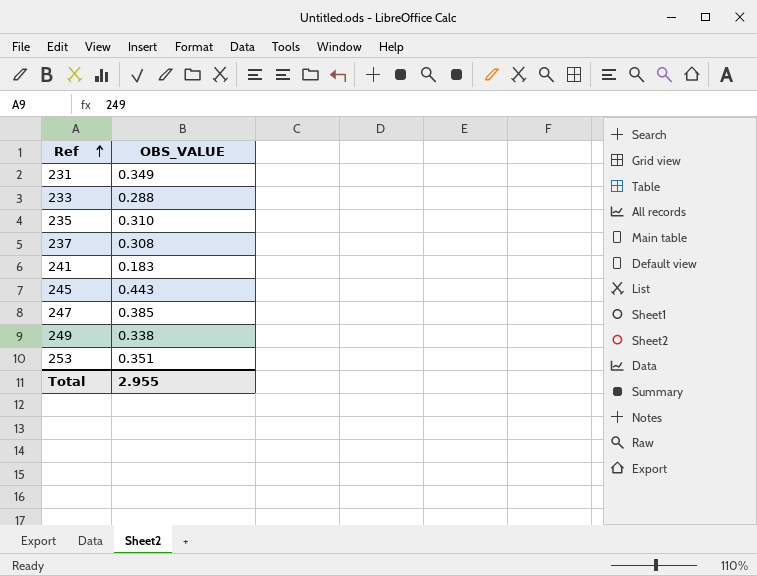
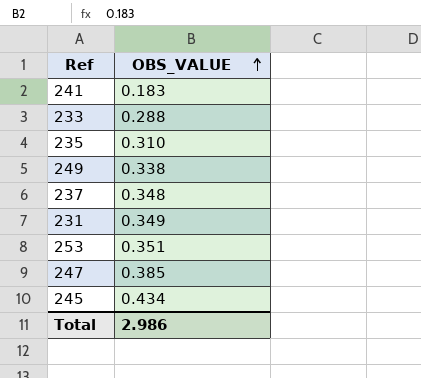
row order: Ref ascending -> OBS_VALUE ascending
237 | OBS_VALUE: 0.308 -> 0.348
245 | OBS_VALUE: 0.443 -> 0.434
Total | OBS_VALUE: 2.955 -> 2.986

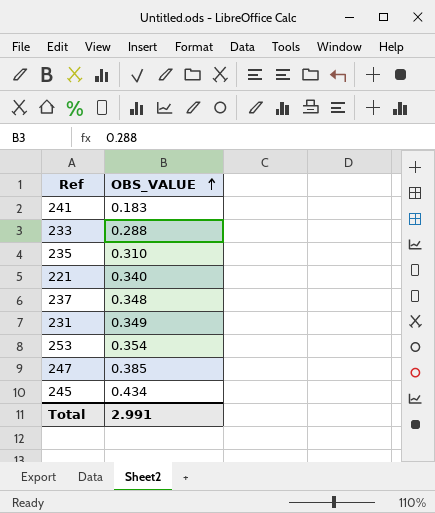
row 249: 0.338 -> none
row 221: none -> 0.340
253 | OBS_VALUE: 0.351 -> 0.354
Total | OBS_VALUE: 2.986 -> 2.991

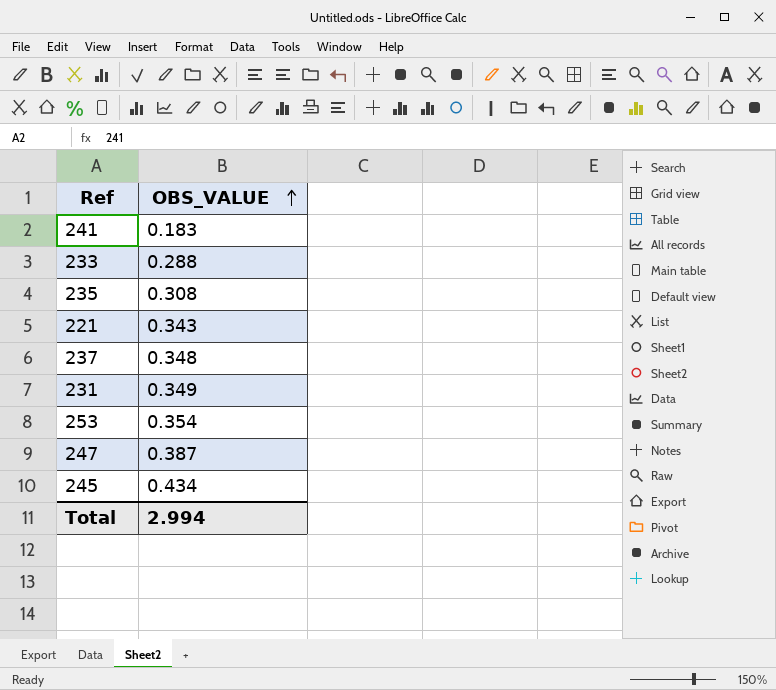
235 | OBS_VALUE: 0.310 -> 0.308
221 | OBS_VALUE: 0.340 -> 0.343
247 | OBS_VALUE: 0.385 -> 0.387
Total | OBS_VALUE: 2.991 -> 2.994

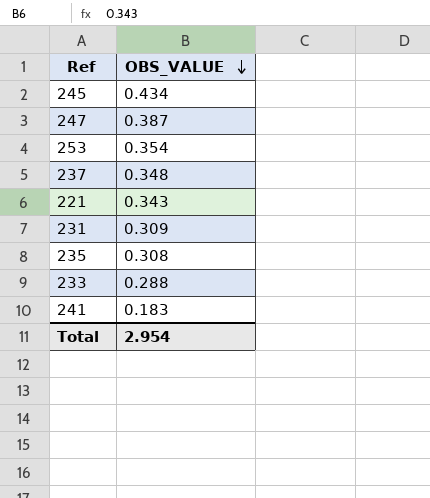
row order: OBS_VALUE ascending -> OBS_VALUE descending
231 | OBS_VALUE: 0.349 -> 0.309
Total | OBS_VALUE: 2.994 -> 2.954

